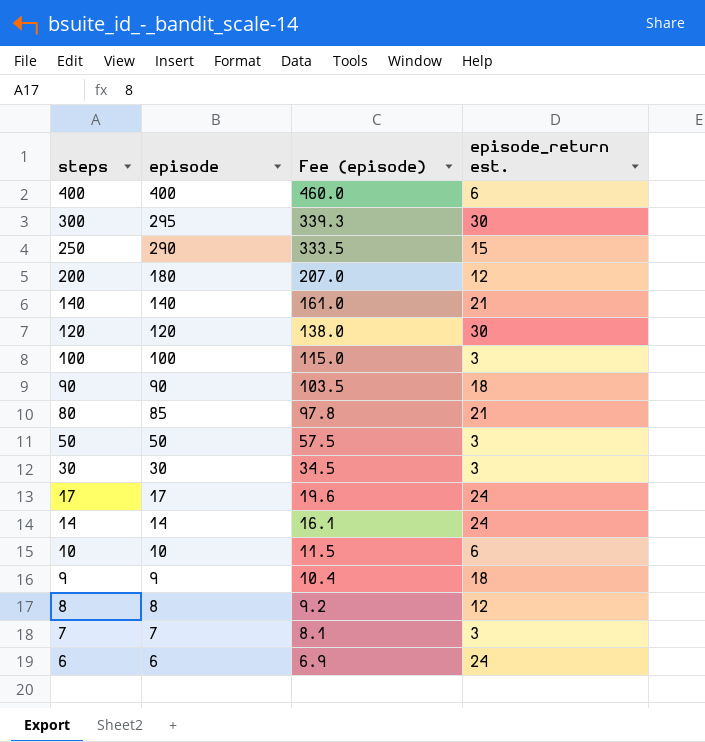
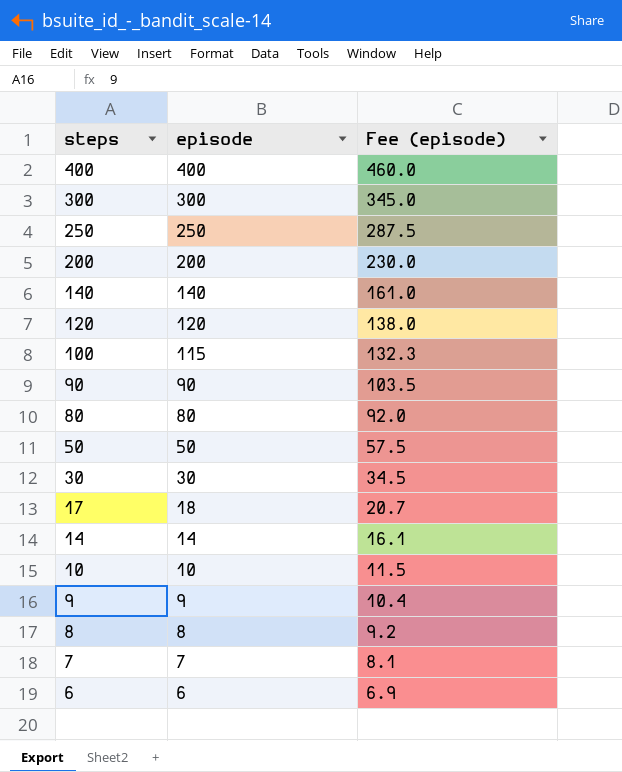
column episode_return est. | position: 4 -> none
300 | episode: 295 -> 300
300 | Fee (episode): 339.3 -> 345.0
250 | episode: 290 -> 250
250 | Fee (episode): 333.5 -> 287.5
200 | episode: 180 -> 200
200 | Fee (episode): 207.0 -> 230.0
100 | episode: 100 -> 115
100 | Fee (episode): 115.0 -> 132.3
80 | episode: 85 -> 80
80 | Fee (episode): 97.8 -> 92.0
17 | episode: 17 -> 18
17 | Fee (episode): 19.6 -> 20.7

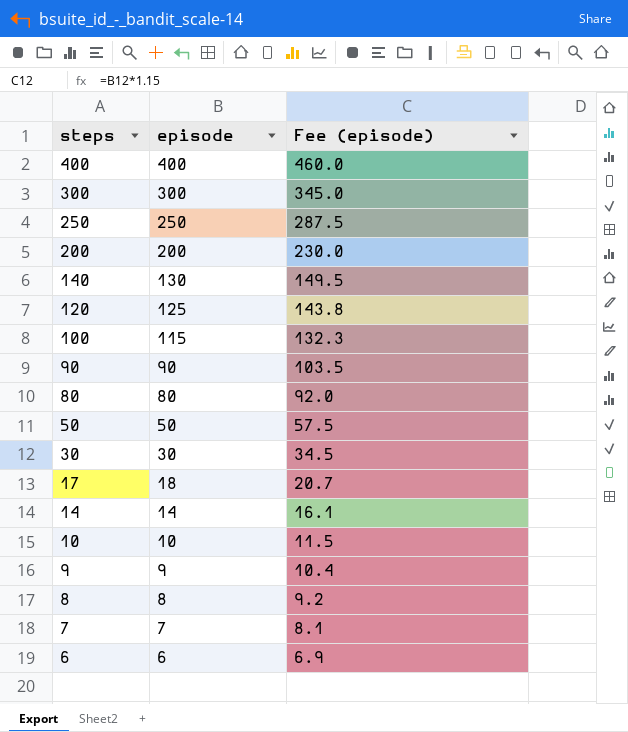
140 | episode: 140 -> 130
140 | Fee (episode): 161.0 -> 149.5
120 | episode: 120 -> 125
120 | Fee (episode): 138.0 -> 143.8

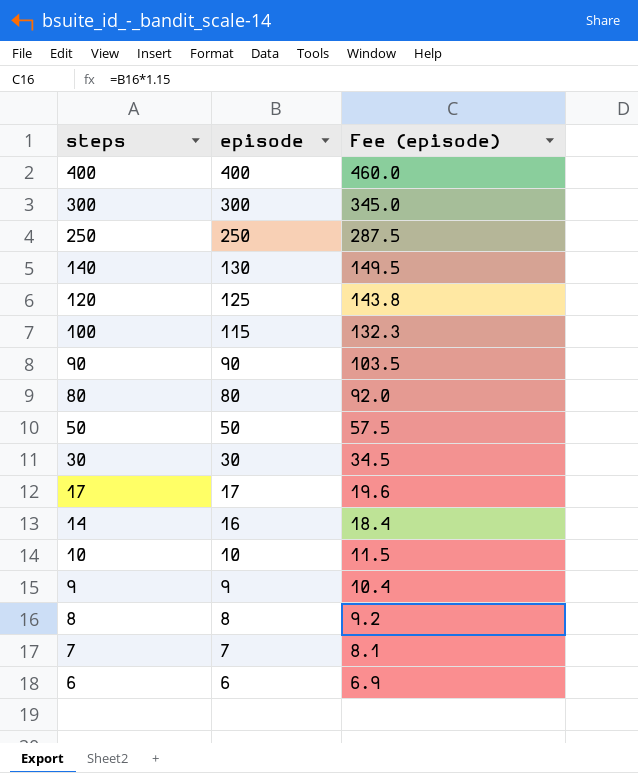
row 200: 200 | 230.0 -> none
17 | episode: 18 -> 17
17 | Fee (episode): 20.7 -> 19.6
14 | episode: 14 -> 16
14 | Fee (episode): 16.1 -> 18.4

